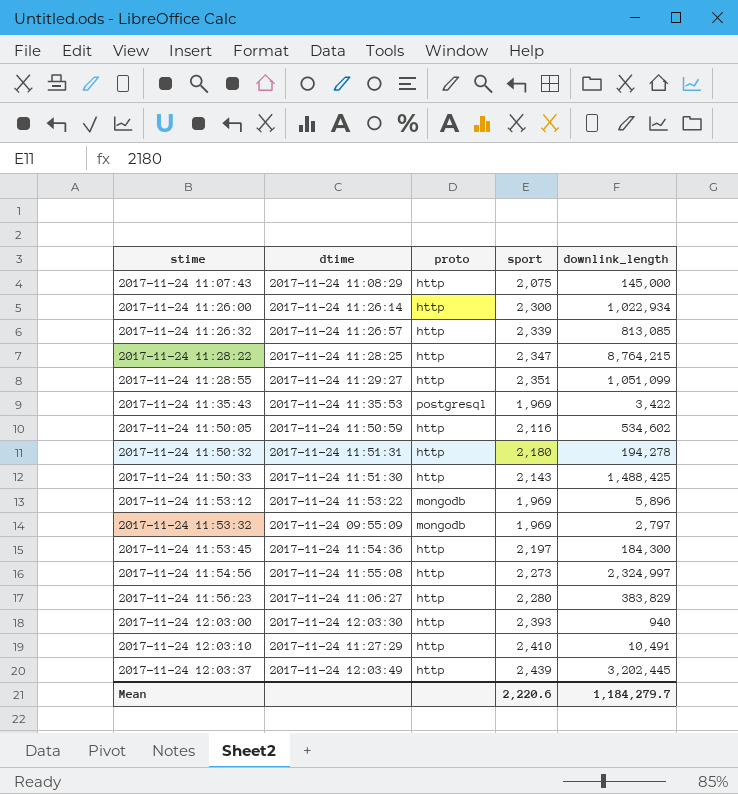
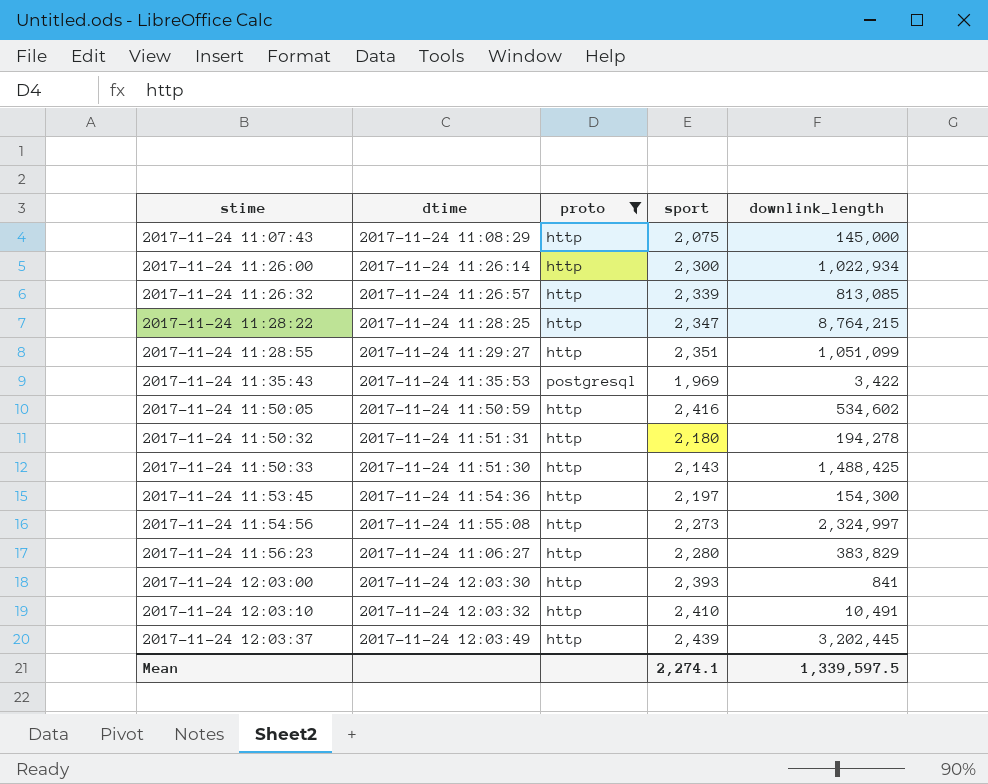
filter: none -> proto != mongodb
2017-11-24 11:50:05 | sport: 2,116 -> 2,416
2017-11-24 11:53:45 | downlink_length: 184,300 -> 154,300
2017-11-24 12:03:00 | downlink_length: 940 -> 841
2017-11-24 12:03:10 | dtime: 2017-11-24 11:27:29 -> 2017-11-24 12:03:32
Mean | sport: 2,220.6 -> 2,274.1
Mean | downlink_length: 1,184,279.7 -> 1,339,597.5

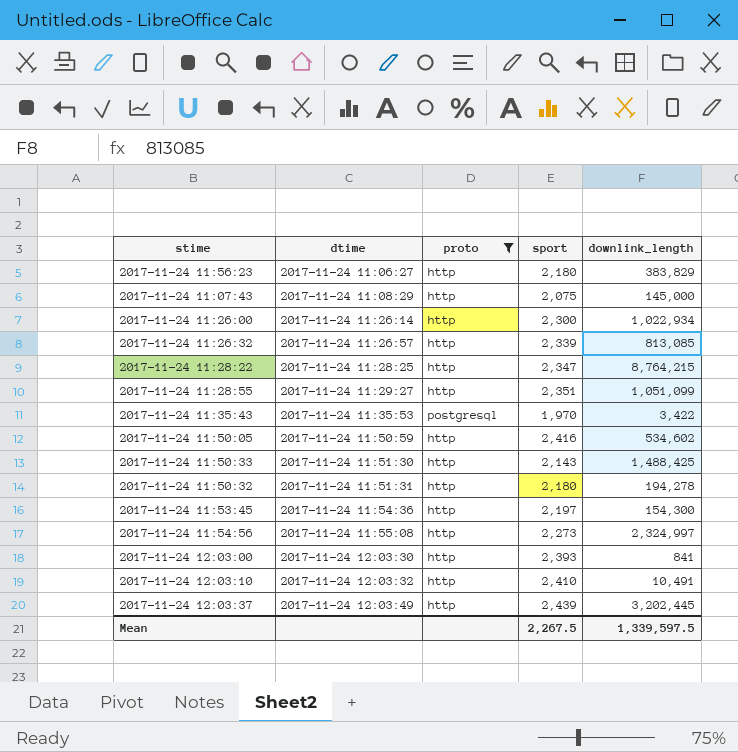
row order: stime ascending -> dtime ascending
2017-11-24 11:56:23 | sport: 2,280 -> 2,180
2017-11-24 11:35:43 | sport: 1,969 -> 1,970
Mean | sport: 2,274.1 -> 2,267.5

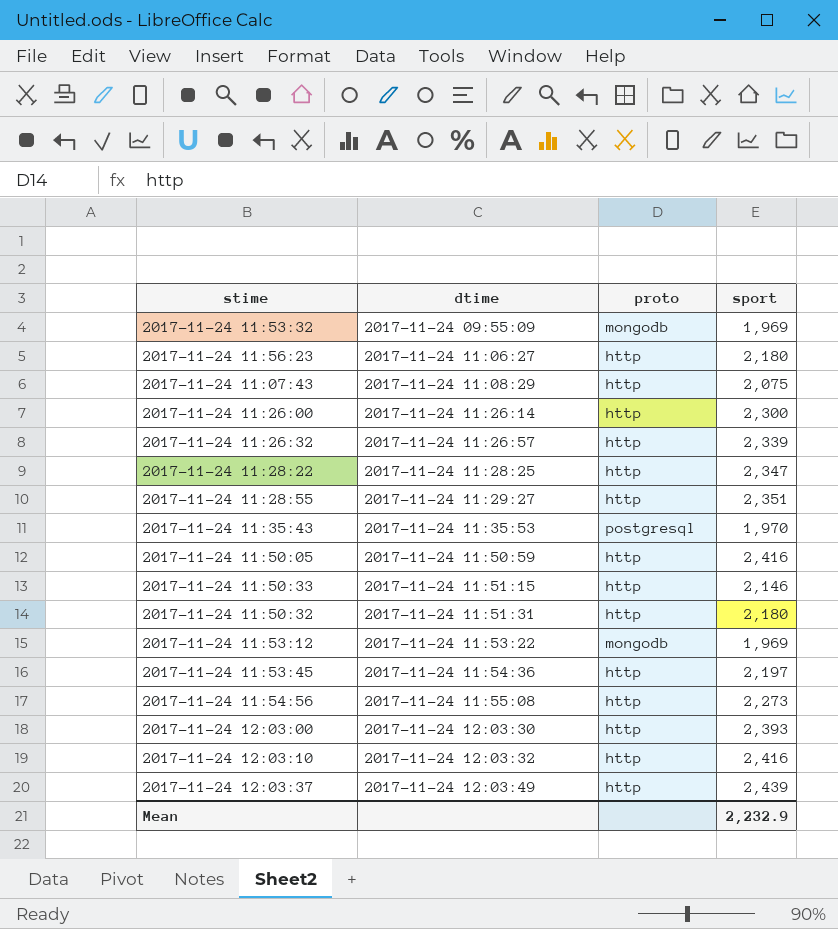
filter: proto != mongodb -> none
column downlink_length | position: 5 -> none
2017-11-24 11:50:33 | dtime: 2017-11-24 11:51:30 -> 2017-11-24 11:51:15
2017-11-24 11:50:33 | sport: 2,143 -> 2,146
2017-11-24 12:03:10 | sport: 2,410 -> 2,416
Mean | sport: 2,267.5 -> 2,232.9

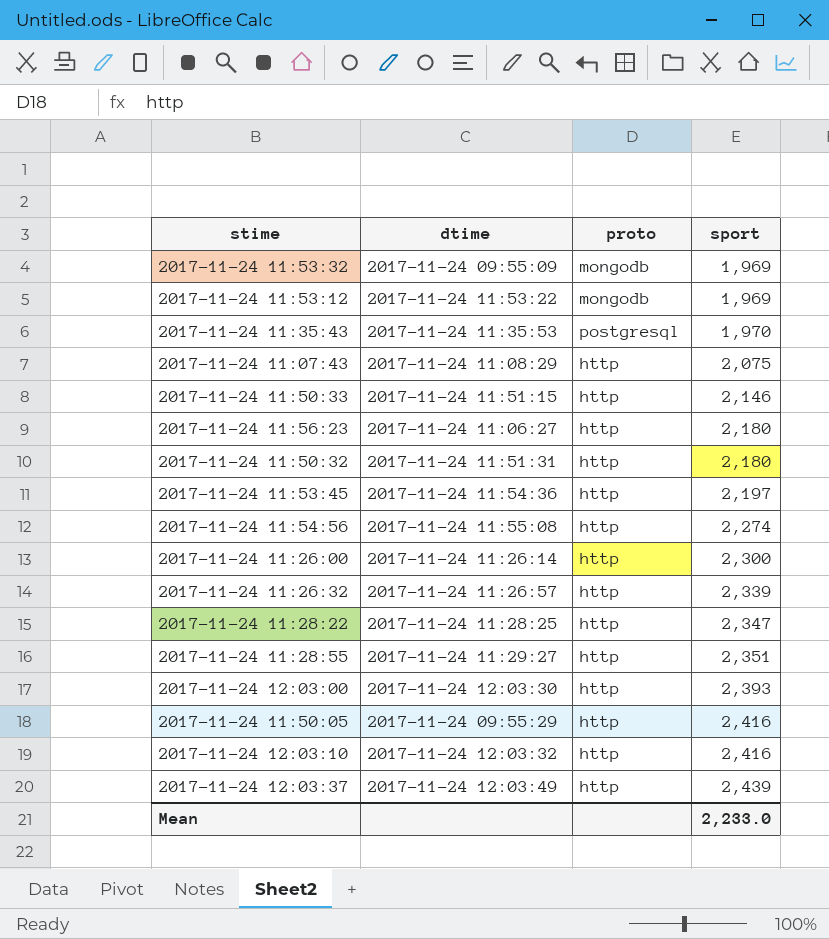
row order: dtime ascending -> sport ascending
2017-11-24 11:54:56 | sport: 2,273 -> 2,274
2017-11-24 11:50:05 | dtime: 2017-11-24 11:50:59 -> 2017-11-24 09:55:29
Mean | sport: 2,232.9 -> 2,233.0

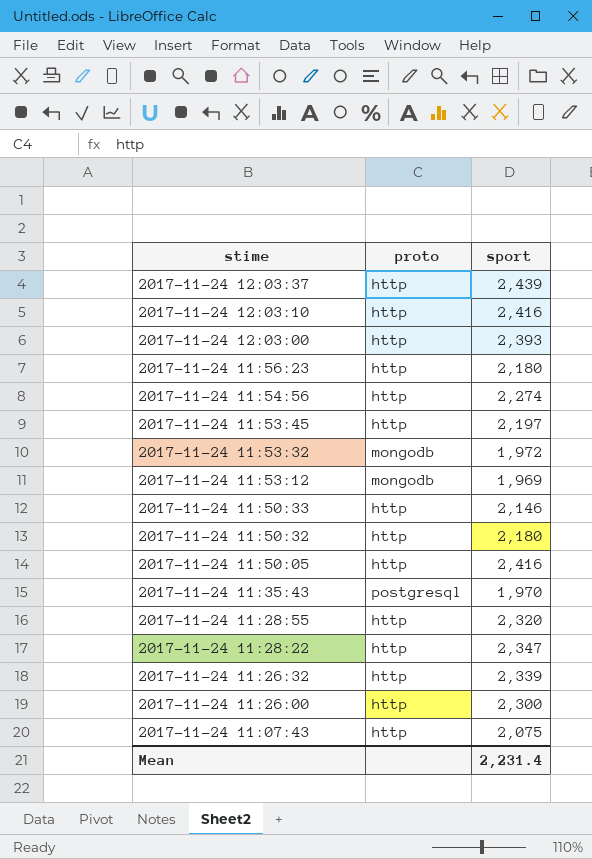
row order: sport ascending -> stime descending
column dtime | position: 2 -> none
2017-11-24 11:53:32 | sport: 1,969 -> 1,972
2017-11-24 11:28:55 | sport: 2,351 -> 2,320
Mean | sport: 2,233.0 -> 2,231.4

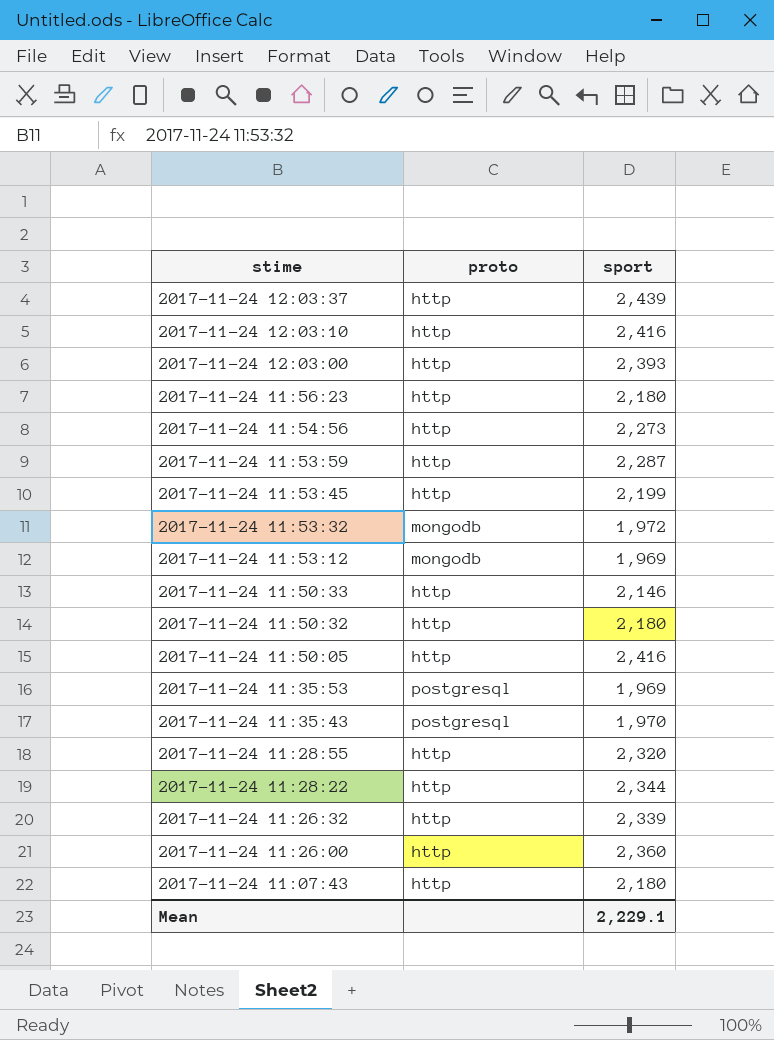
2017-11-24 11:54:56 | sport: 2,274 -> 2,273
row 2017-11-24 11:53:59: none -> http | 2,287
2017-11-24 11:53:45 | sport: 2,197 -> 2,199
row 2017-11-24 11:35:53: none -> postgresql | 1,969
2017-11-24 11:28:22 | sport: 2,347 -> 2,344
2017-11-24 11:26:00 | sport: 2,300 -> 2,360
2017-11-24 11:07:43 | sport: 2,075 -> 2,180
Mean | sport: 2,231.4 -> 2,229.1

